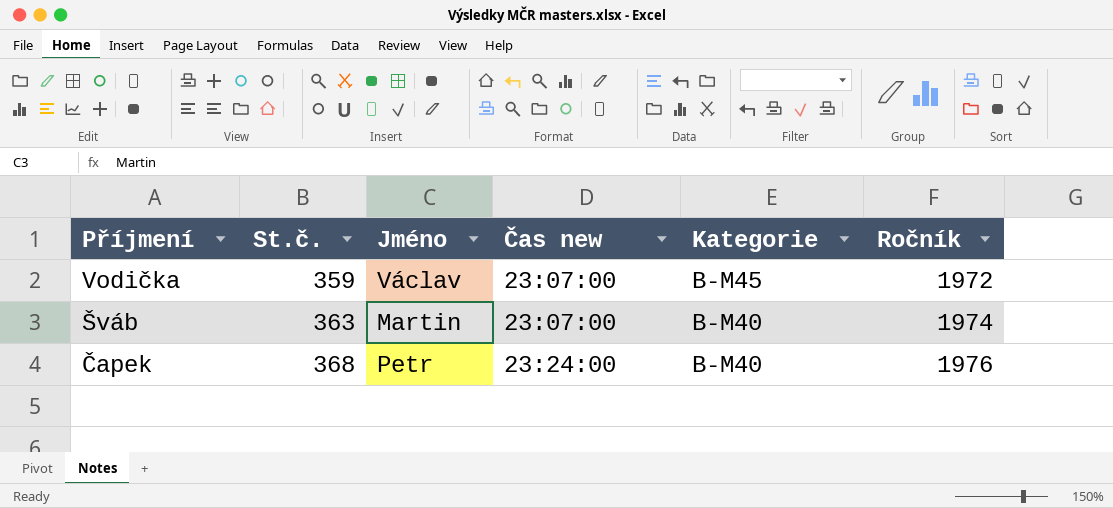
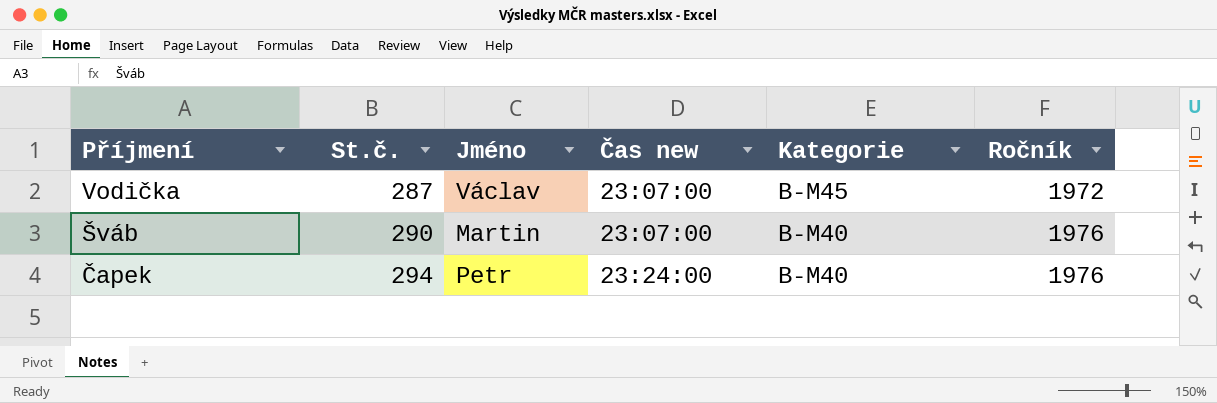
Vodička | St.č.: 359 -> 287
Šváb | St.č.: 363 -> 290
Šváb | Ročník: 1974 -> 1976
Čapek | St.č.: 368 -> 294

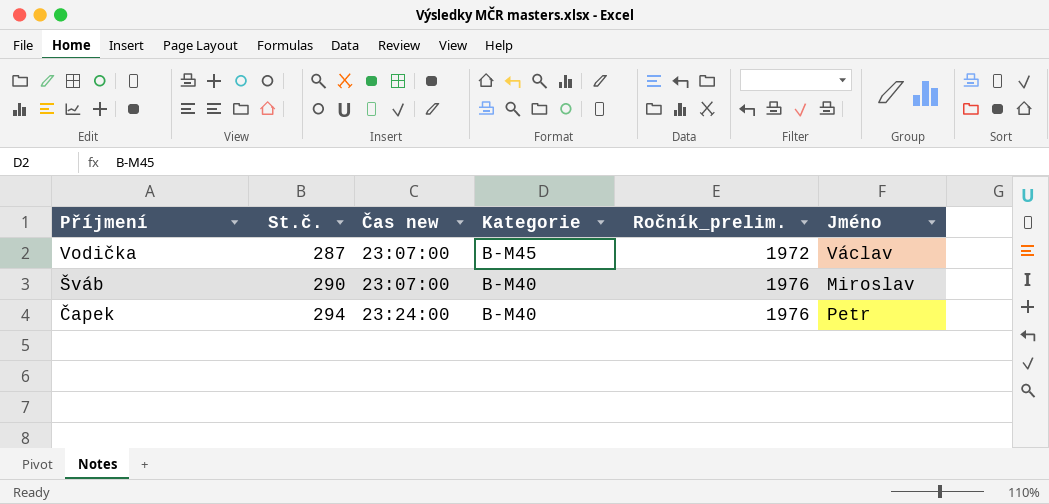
column name: Ročník -> Ročník_prelim.
column Jméno | position: 3 -> 6
Šváb | Jméno: Martin -> Miroslav

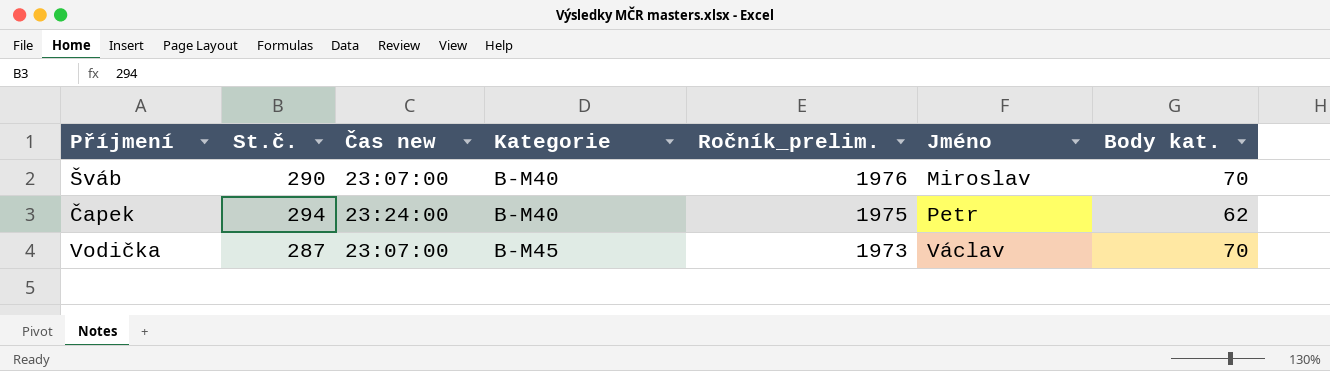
row order: Příjmení descending -> Kategorie ascending
column Body kat. | position: none -> 7
Čapek | Ročník_prelim.: 1976 -> 1975
Vodička | Ročník_prelim.: 1972 -> 1973

